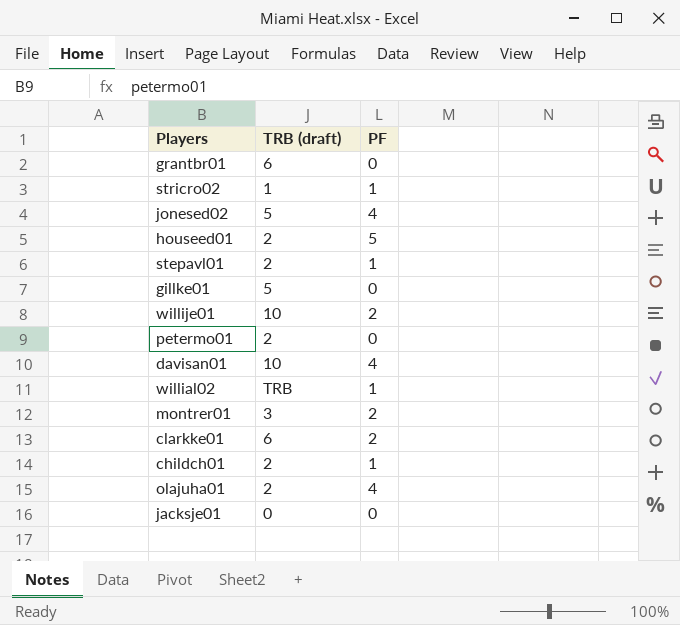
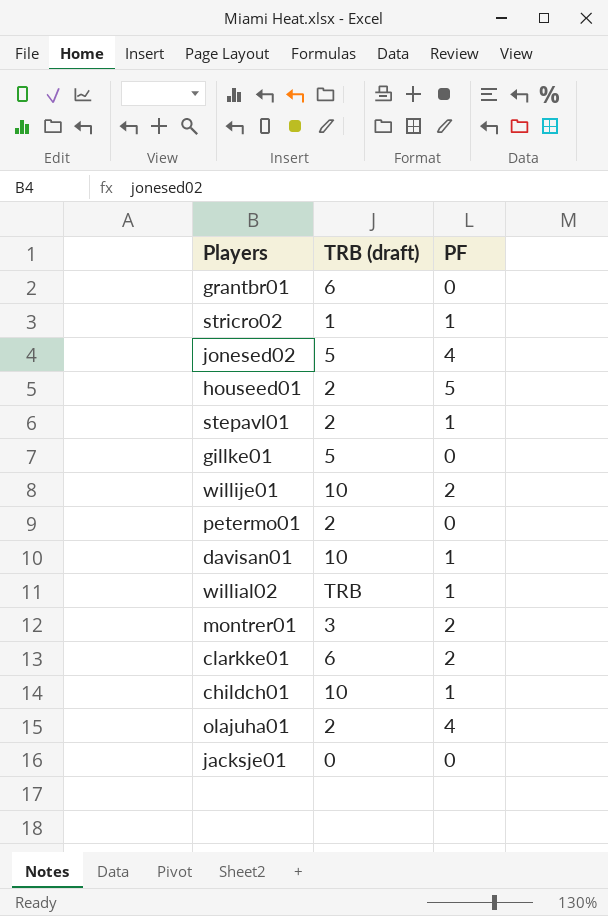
davisan01 | PF: 4 -> 1
childch01 | TRB (draft): 2 -> 10

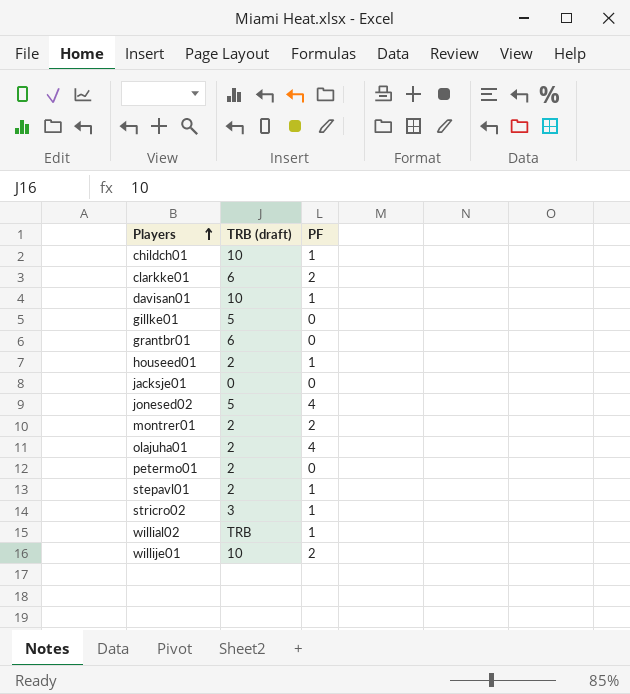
row order: none -> Players ascending
houseed01 | PF: 5 -> 1
montrer01 | TRB (draft): 3 -> 2
stricro02 | TRB (draft): 1 -> 3

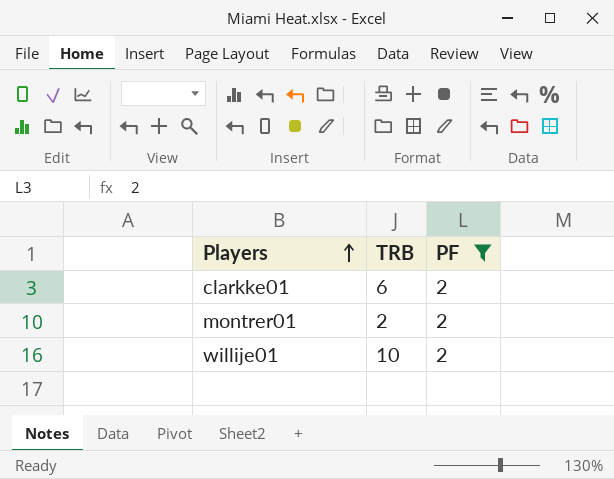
filter: none -> PF = 2
column name: TRB (draft) -> TRB

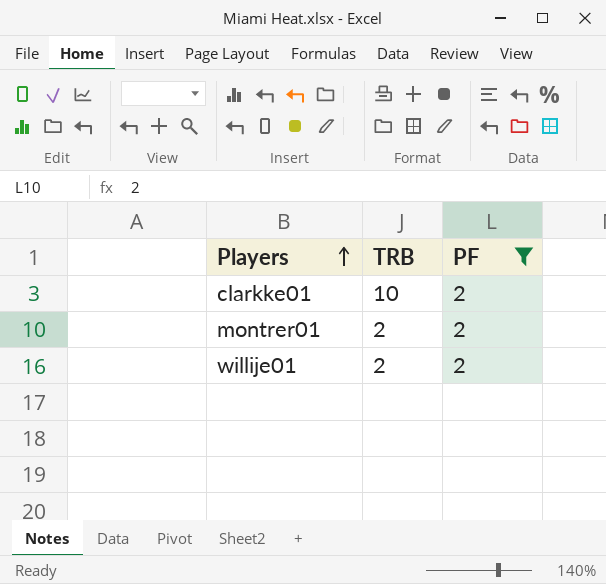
clarkke01 | TRB: 6 -> 10
willije01 | TRB: 10 -> 2

